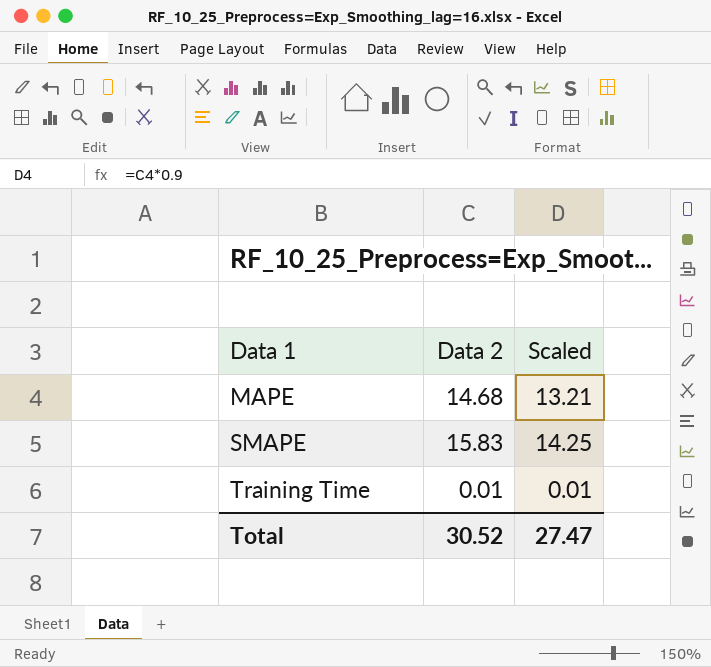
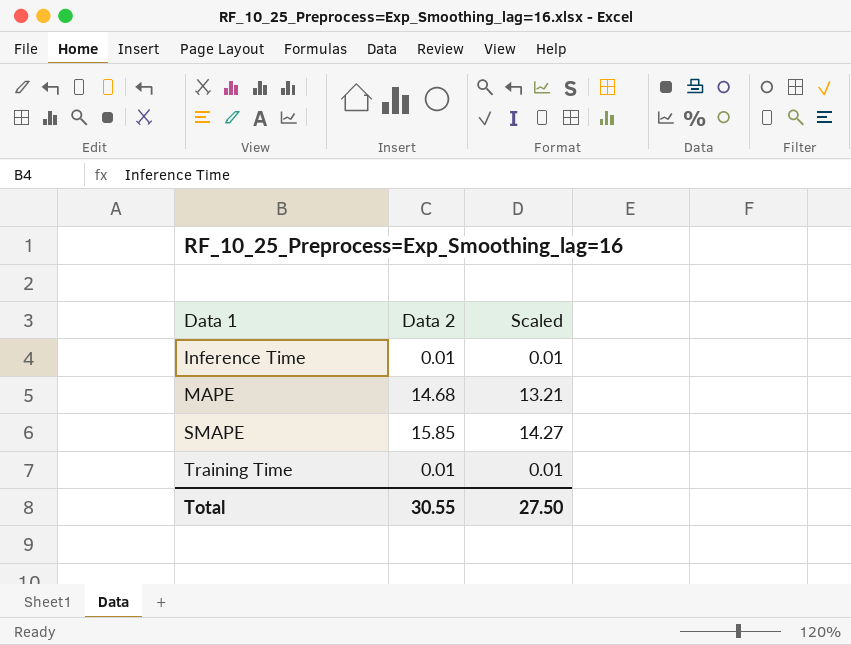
row Inference Time: none -> 0.01 | 0.01
SMAPE | Data 2: 15.83 -> 15.85
SMAPE | Scaled: 14.25 -> 14.27
Total | Data 2: 30.52 -> 30.55
Total | Scaled: 27.47 -> 27.50

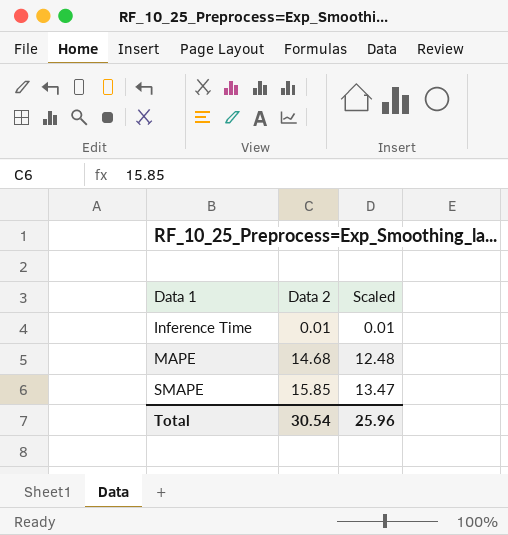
column Scaled | formula: [Data 2] * 0.9 -> [Data 2] * 0.85
row Training Time: 0.01 | 0.01 -> none
Total | Data 2: 30.55 -> 30.54
Total | Scaled: 27.50 -> 25.96

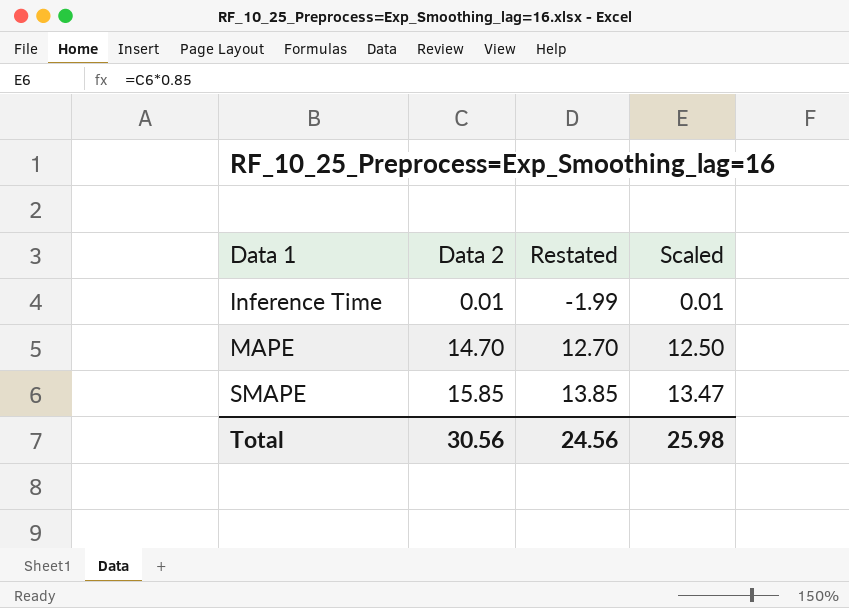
column Restated | formula: none -> [Data 2] - 2
MAPE | Data 2: 14.68 -> 14.70
MAPE | Scaled: 12.48 -> 12.50
Total | Data 2: 30.54 -> 30.56
Total | Scaled: 25.96 -> 25.98

